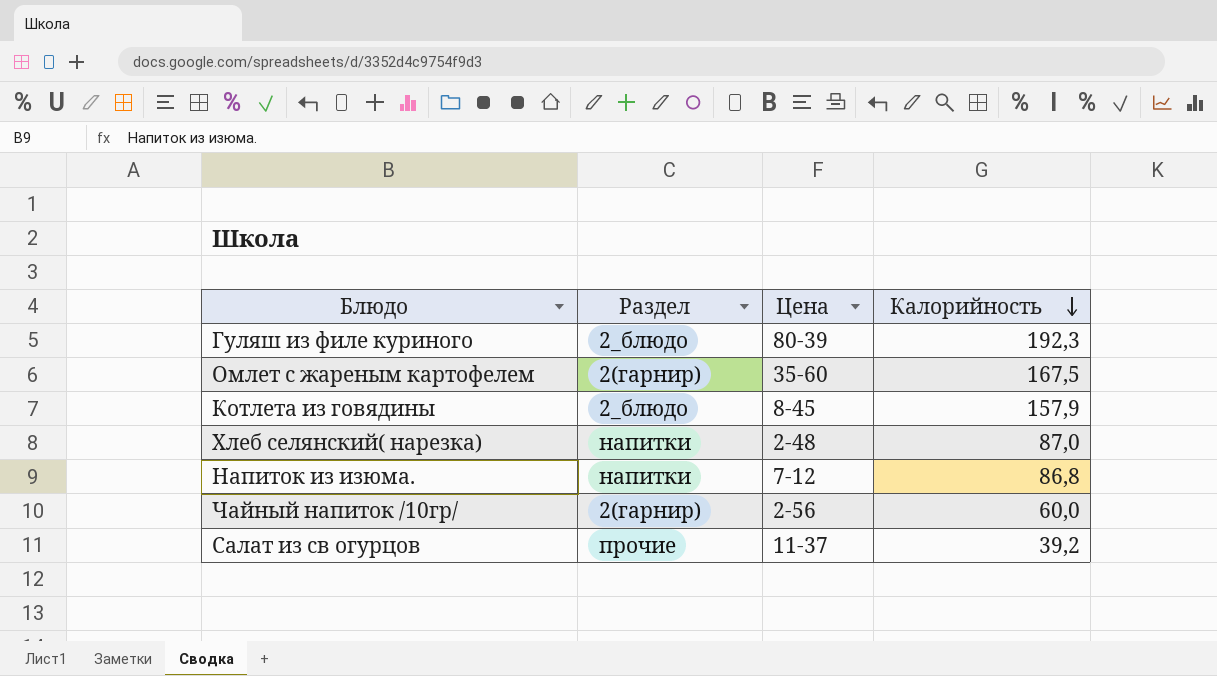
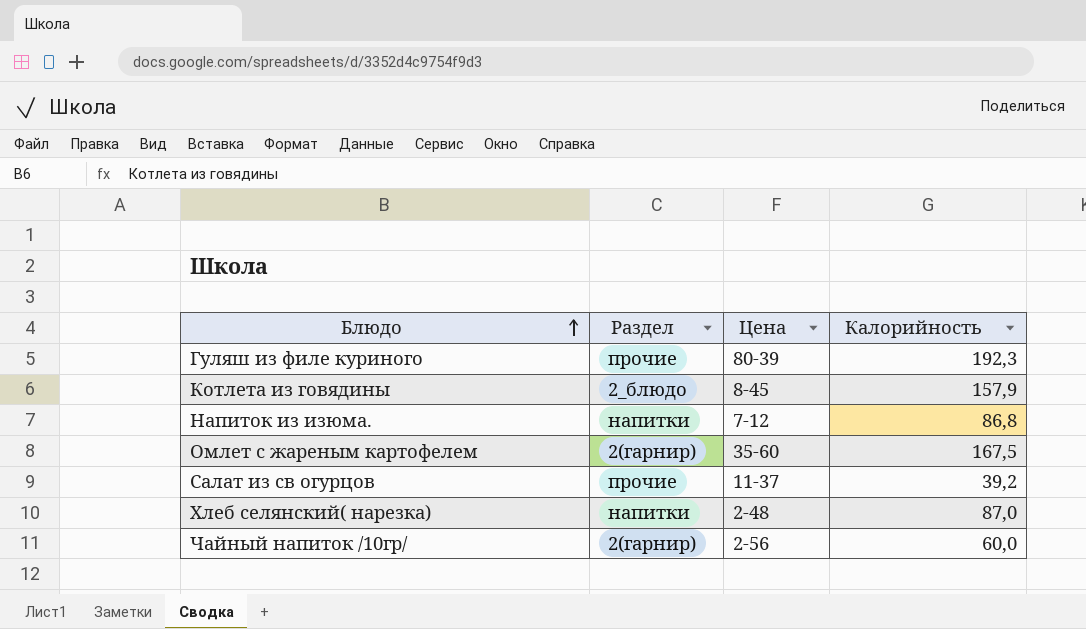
row order: Калорийность descending -> Блюдо ascending
Гуляш из филе куриного | Раздел: 2_блюдо -> прочие

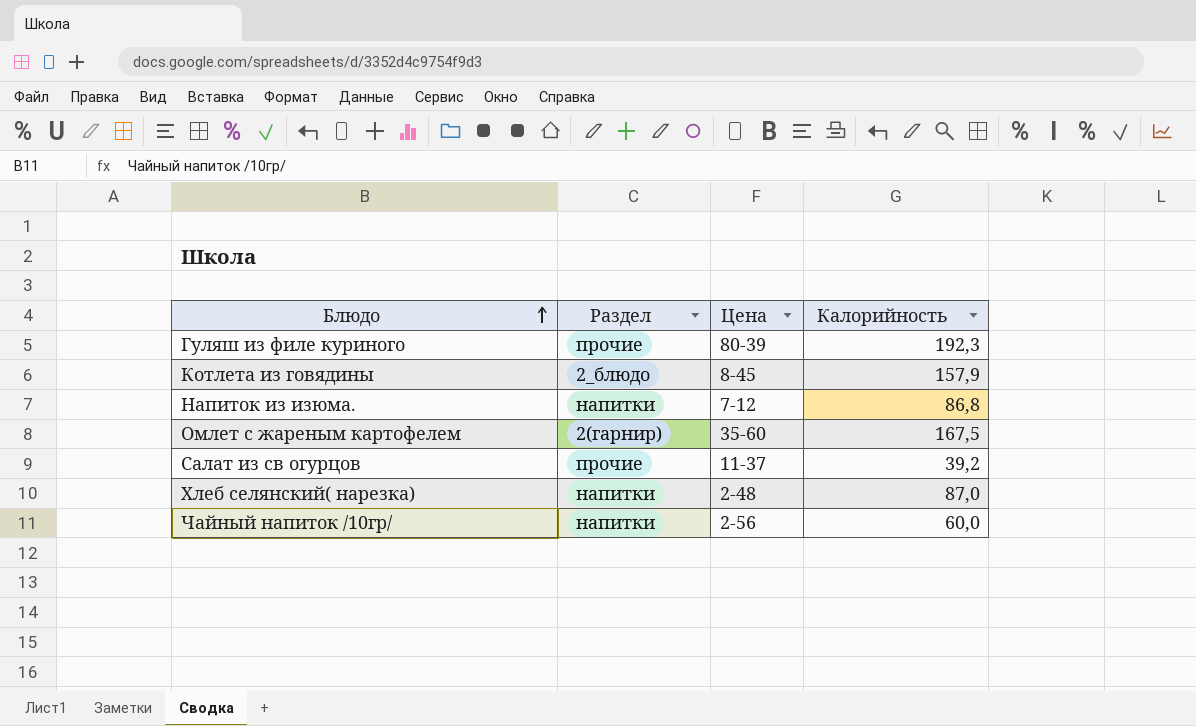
Чайный напиток /10гр/ | Раздел: 2(гарнир) -> напитки

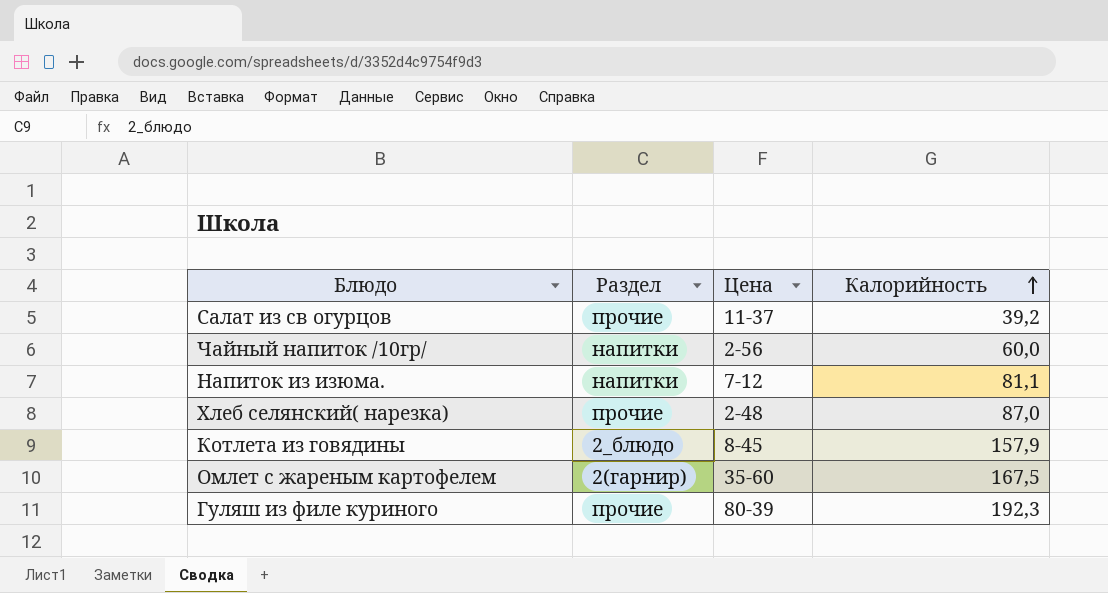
row order: Блюдо ascending -> Калорийность ascending
Напиток из изюма. | Калорийность: 86,8 -> 81,1
Хлеб селянский( нарезка) | Раздел: напитки -> прочие

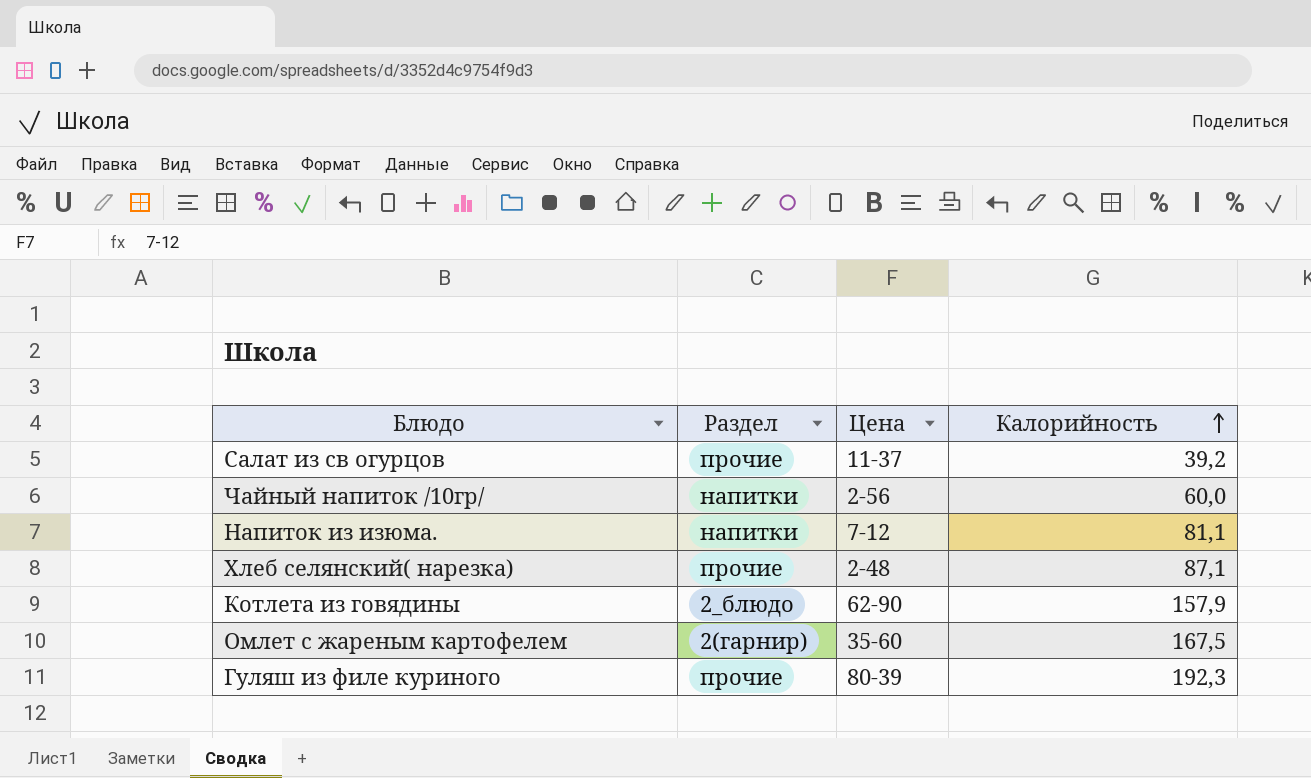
Хлеб селянский( нарезка) | Калорийность: 87,0 -> 87,1
Котлета из говядины | Цена: 8-45 -> 62-90

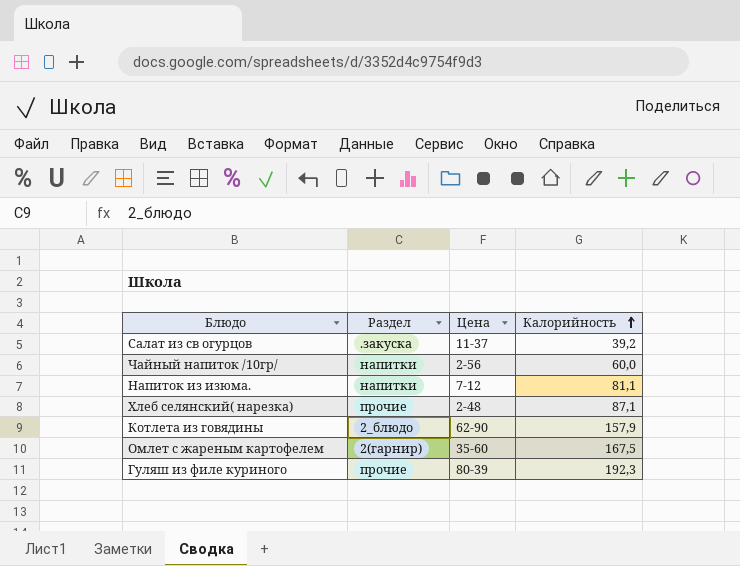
Салат из св огурцов | Раздел: прочие -> .закуска

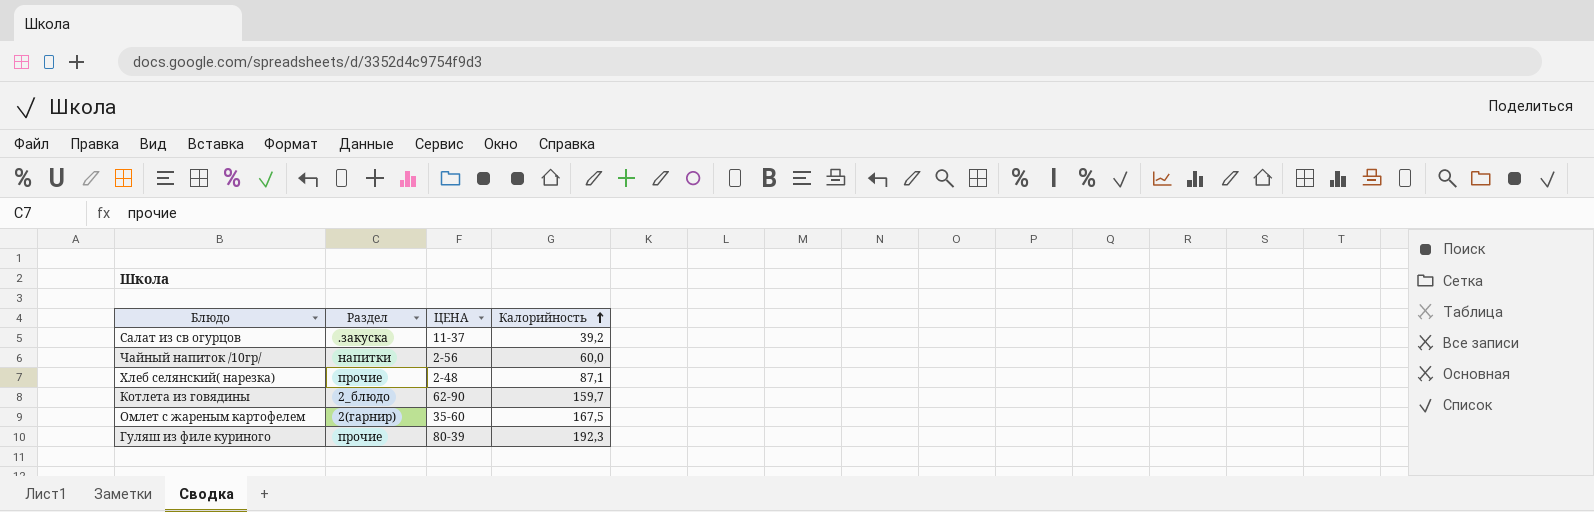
column name: Цена -> ЦЕНА
row Напиток из изюма.: напитки | 7-12 | 81,1 -> none
Котлета из говядины | Калорийность: 157,9 -> 159,7

